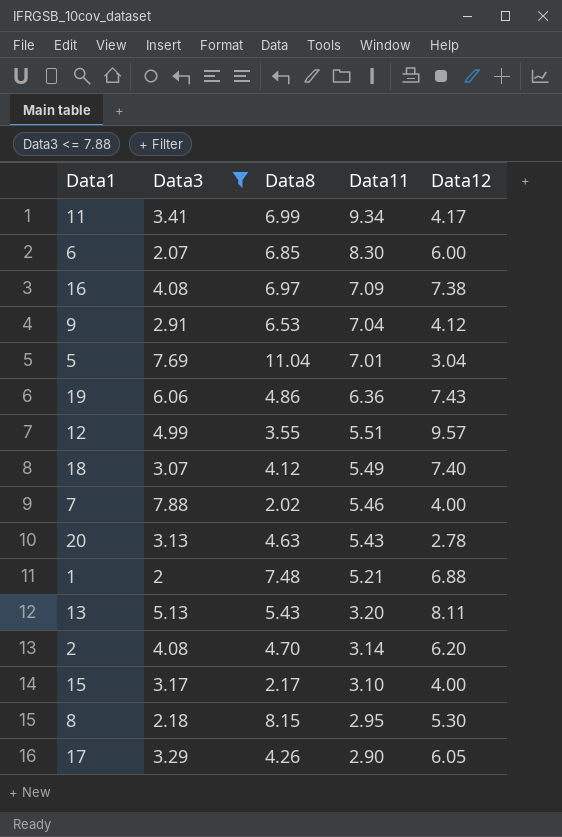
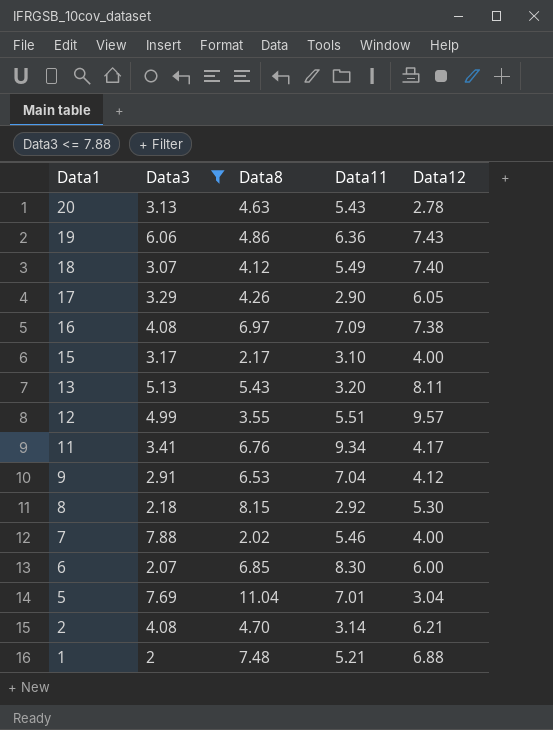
row order: Data11 descending -> Data1 descending
11 | Data8: 6.99 -> 6.76
8 | Data11: 2.95 -> 2.92
2 | Data12: 6.20 -> 6.21

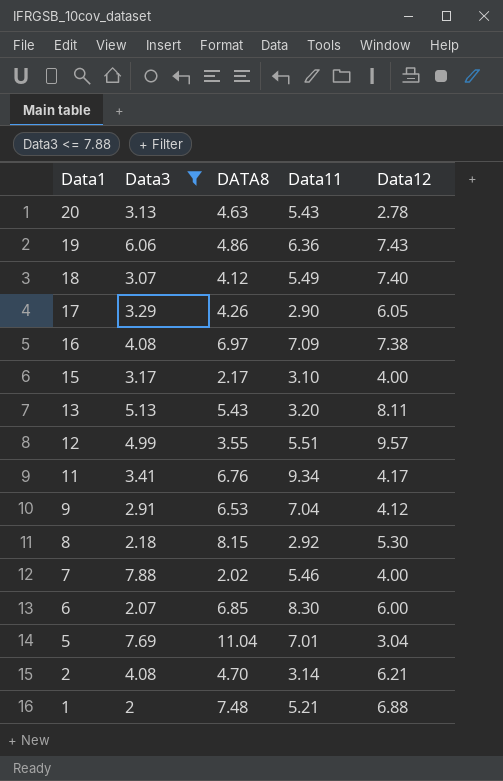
column name: Data8 -> DATA8

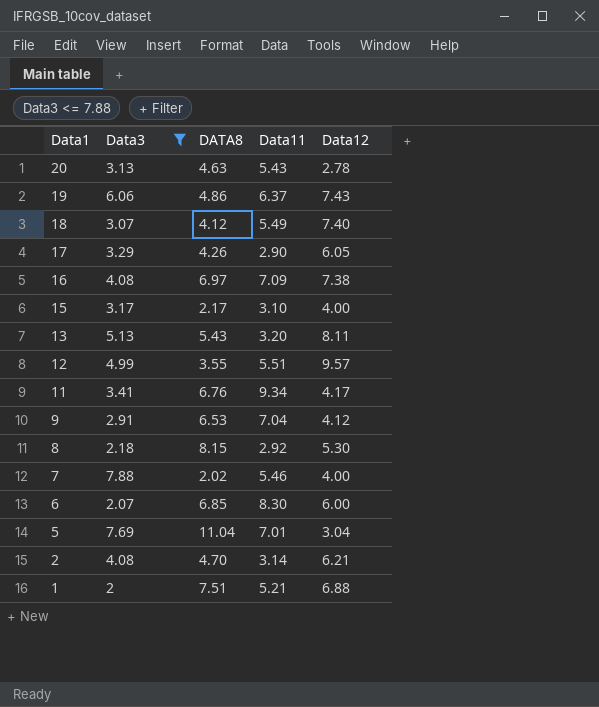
19 | Data11: 6.36 -> 6.37
1 | DATA8: 7.48 -> 7.51

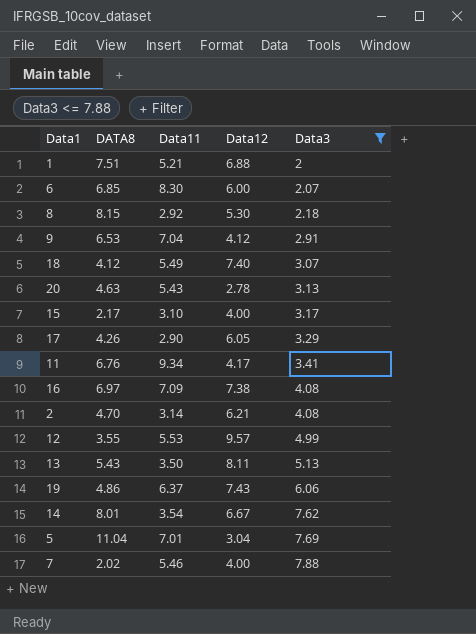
row order: Data1 descending -> Data3 ascending
column Data3 | position: 2 -> 5
12 | Data11: 5.51 -> 5.53
13 | Data11: 3.20 -> 3.50
row 14: none -> 8.01 | 3.54 | 6.67 | 7.62

